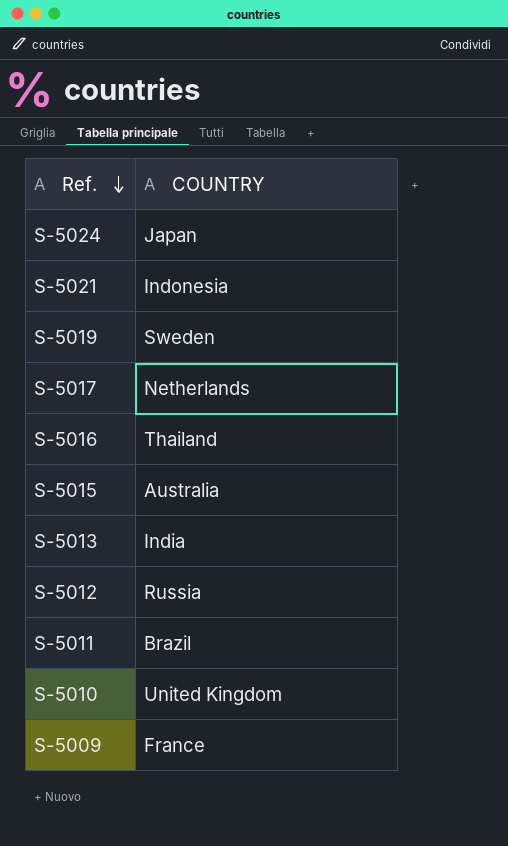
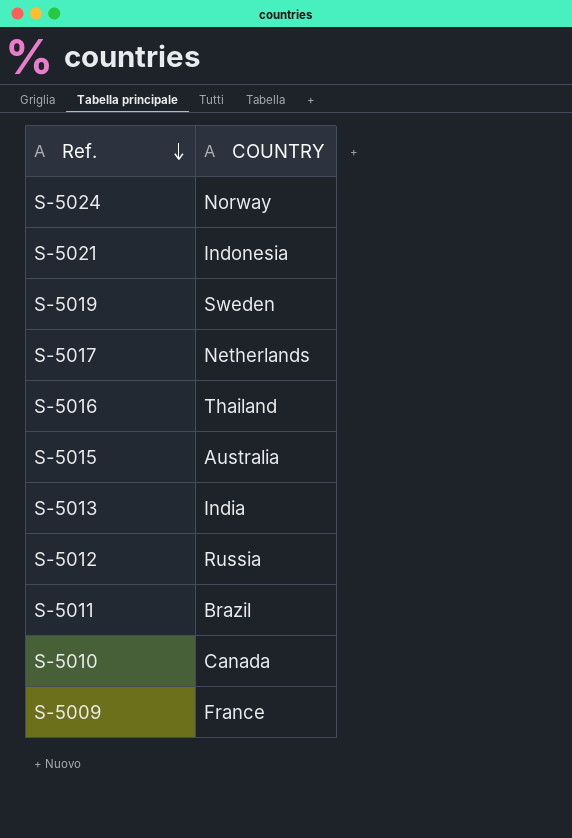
S-5024 | COUNTRY: Japan -> Norway
S-5010 | COUNTRY: United Kingdom -> Canada

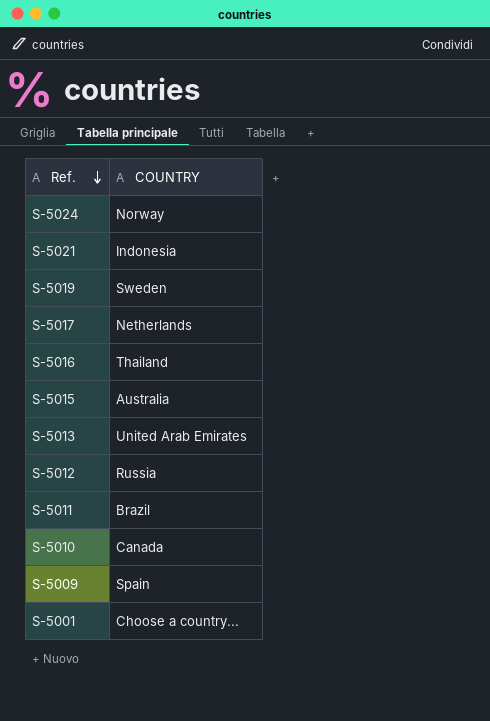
S-5013 | COUNTRY: India -> United Arab Emirates
S-5009 | COUNTRY: France -> Spain
row S-5001: none -> Choose a country...

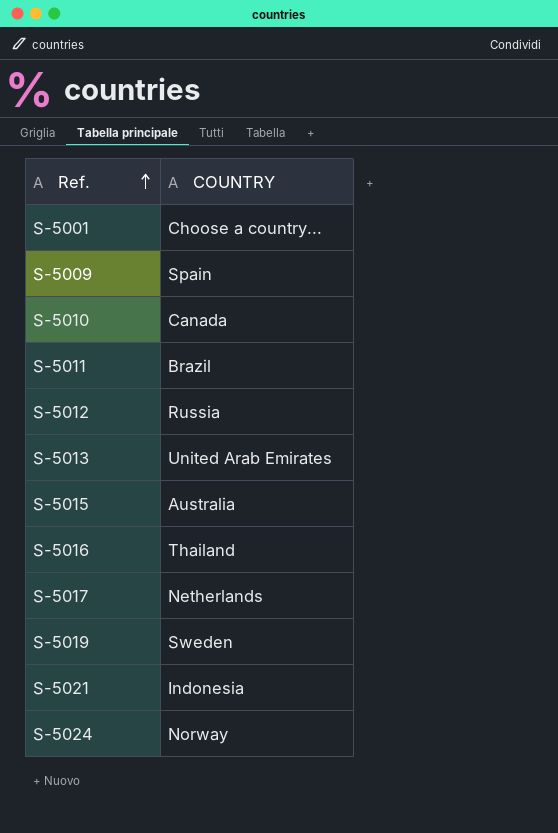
row order: Ref. descending -> Ref. ascending

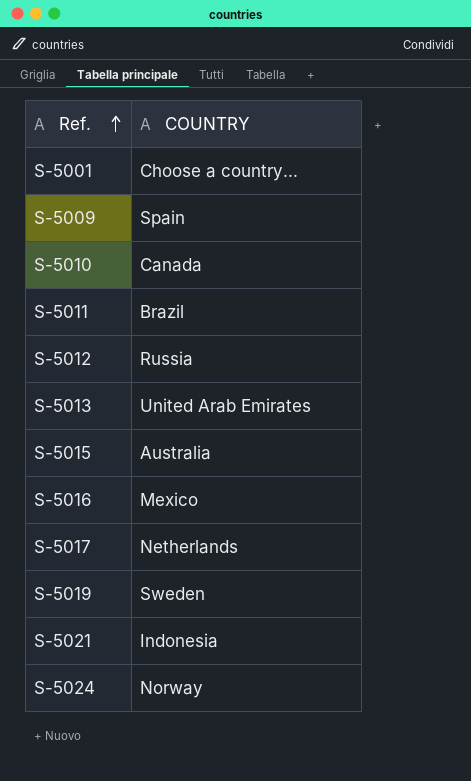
S-5016 | COUNTRY: Thailand -> Mexico

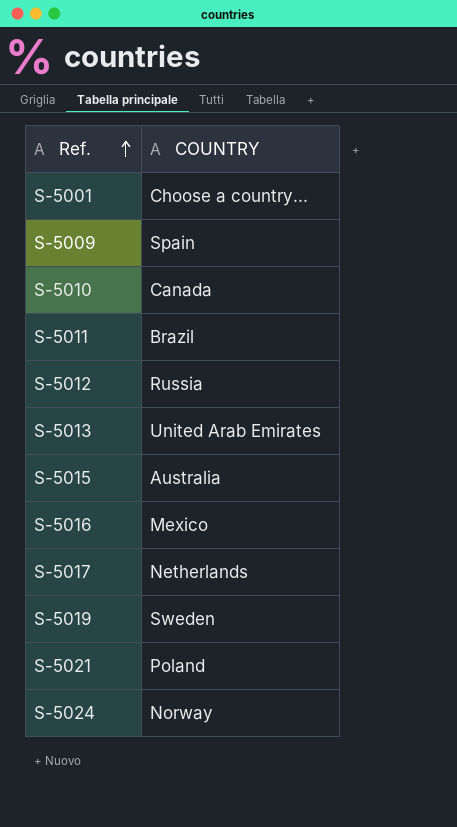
S-5021 | COUNTRY: Indonesia -> Poland

